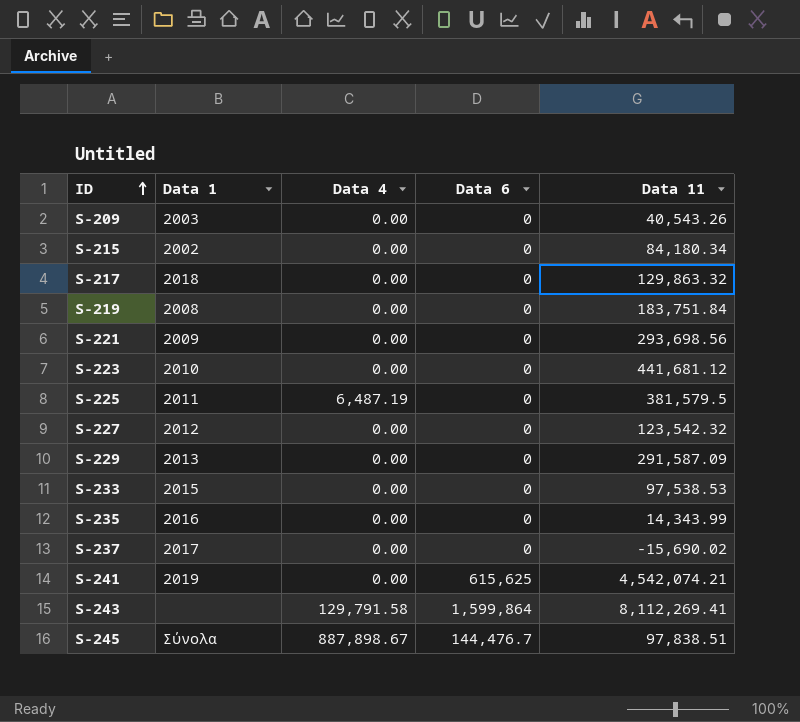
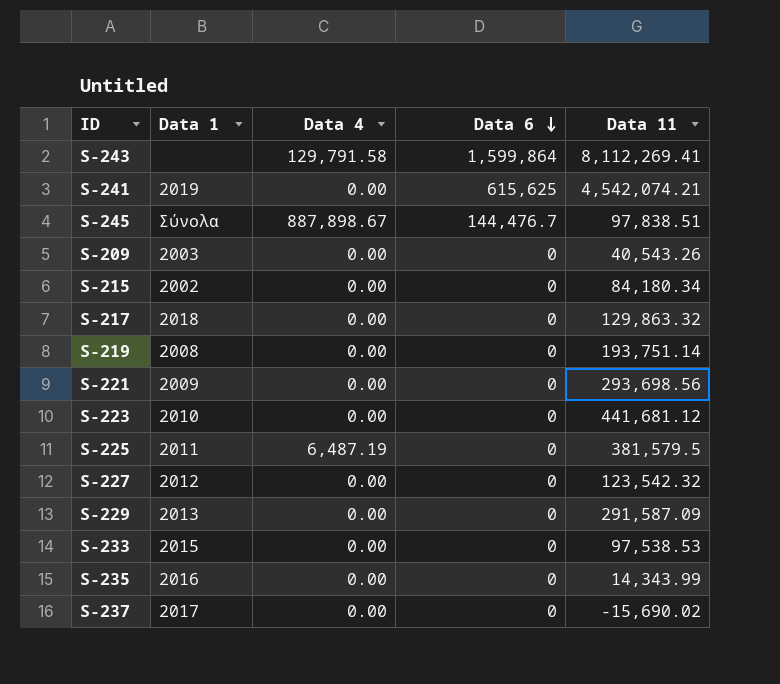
row order: ID ascending -> Data 6 descending
S-219 | Data 11: 183,751.84 -> 193,751.14

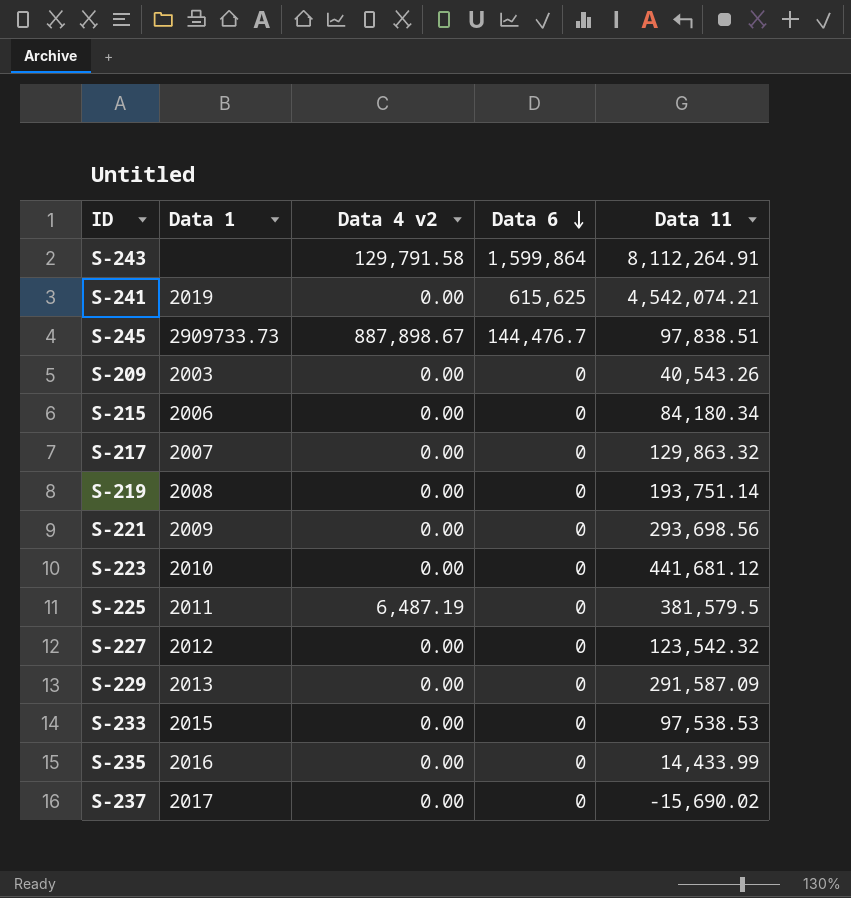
column name: Data 4 -> Data 4 v2
S-243 | Data 11: 8,112,269.41 -> 8,112,264.91
S-245 | Data 1: Σύνολα -> 2909733.73
S-215 | Data 1: 2002 -> 2006
S-217 | Data 1: 2018 -> 2007
S-235 | Data 11: 14,343.99 -> 14,433.99

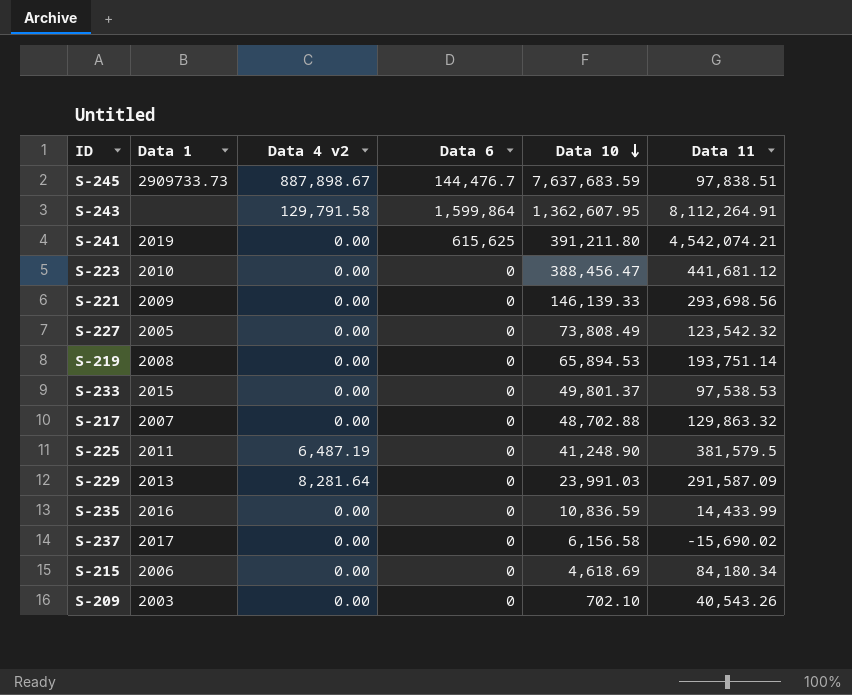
row order: Data 6 descending -> Data 10 descending
column Data 10 | position: none -> 5
S-227 | Data 1: 2012 -> 2005
S-229 | Data 4 v2: 0.00 -> 8,281.64

